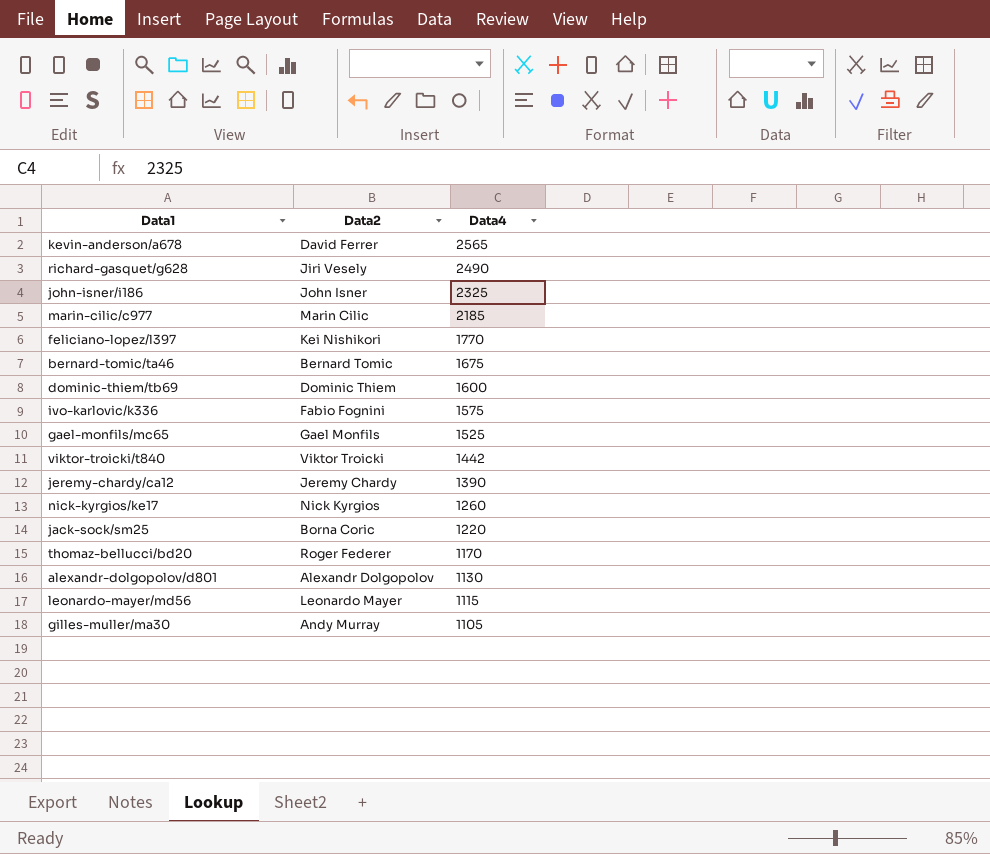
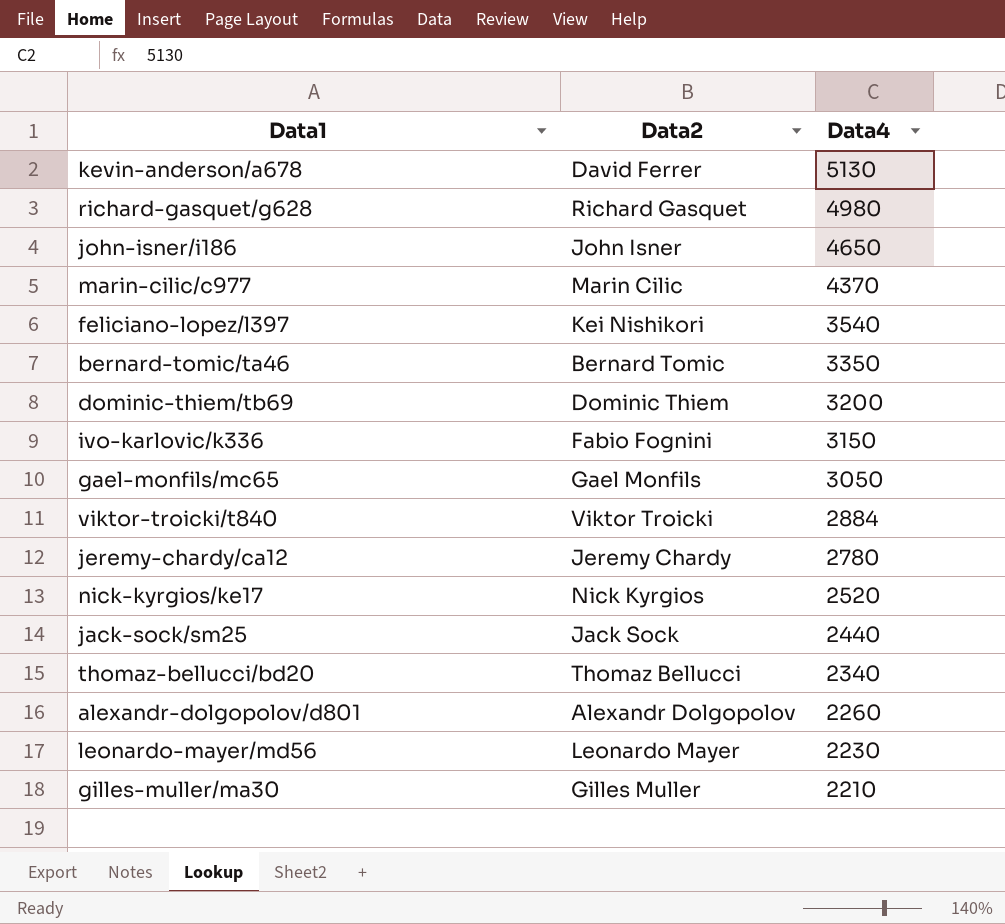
kevin-anderson/a678 | Data4: 2565 -> 5130
richard-gasquet/g628 | Data2: Jiri Vesely -> Richard Gasquet
richard-gasquet/g628 | Data4: 2490 -> 4980
john-isner/i186 | Data4: 2325 -> 4650
marin-cilic/c977 | Data4: 2185 -> 4370
feliciano-lopez/l397 | Data4: 1770 -> 3540
bernard-tomic/ta46 | Data4: 1675 -> 3350
dominic-thiem/tb69 | Data4: 1600 -> 3200
ivo-karlovic/k336 | Data4: 1575 -> 3150
gael-monfils/mc65 | Data4: 1525 -> 3050
viktor-troicki/t840 | Data4: 1442 -> 2884
jeremy-chardy/ca12 | Data4: 1390 -> 2780
nick-kyrgios/ke17 | Data4: 1260 -> 2520
jack-sock/sm25 | Data2: Borna Coric -> Jack Sock
jack-sock/sm25 | Data4: 1220 -> 2440
thomaz-bellucci/bd20 | Data2: Roger Federer -> Thomaz Bellucci
thomaz-bellucci/bd20 | Data4: 1170 -> 2340
alexandr-dolgopolov/d801 | Data4: 1130 -> 2260
leonardo-mayer/md56 | Data4: 1115 -> 2230
gilles-muller/ma30 | Data2: Andy Murray -> Gilles Muller
gilles-muller/ma30 | Data4: 1105 -> 2210

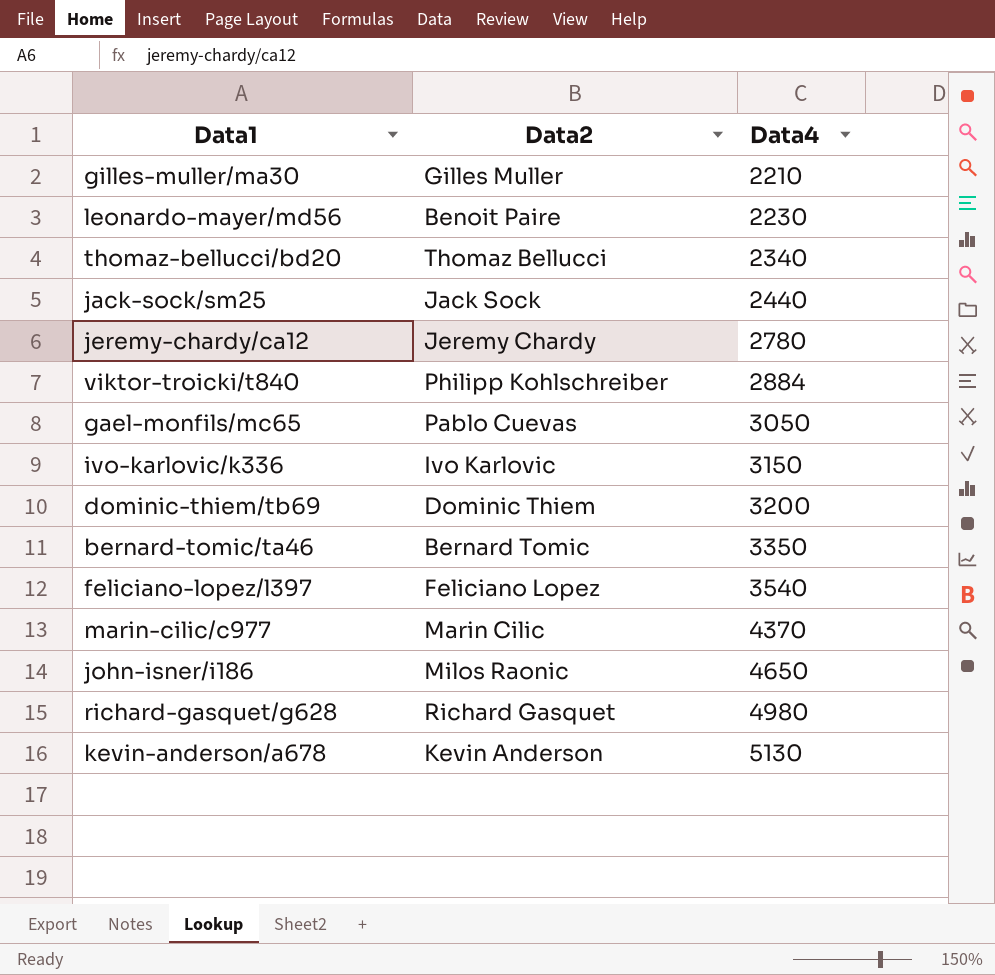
row order: Data4 descending -> Data4 ascending
row nick-kyrgios/ke17: Nick Kyrgios | 2520 -> none
row alexandr-dolgopolov/d801: Alexandr Dolgopolov | 2260 -> none
leonardo-mayer/md56 | Data2: Leonardo Mayer -> Benoit Paire
viktor-troicki/t840 | Data2: Viktor Troicki -> Philipp Kohlschreiber
gael-monfils/mc65 | Data2: Gael Monfils -> Pablo Cuevas
ivo-karlovic/k336 | Data2: Fabio Fognini -> Ivo Karlovic
feliciano-lopez/l397 | Data2: Kei Nishikori -> Feliciano Lopez
john-isner/i186 | Data2: John Isner -> Milos Raonic
kevin-anderson/a678 | Data2: David Ferrer -> Kevin Anderson

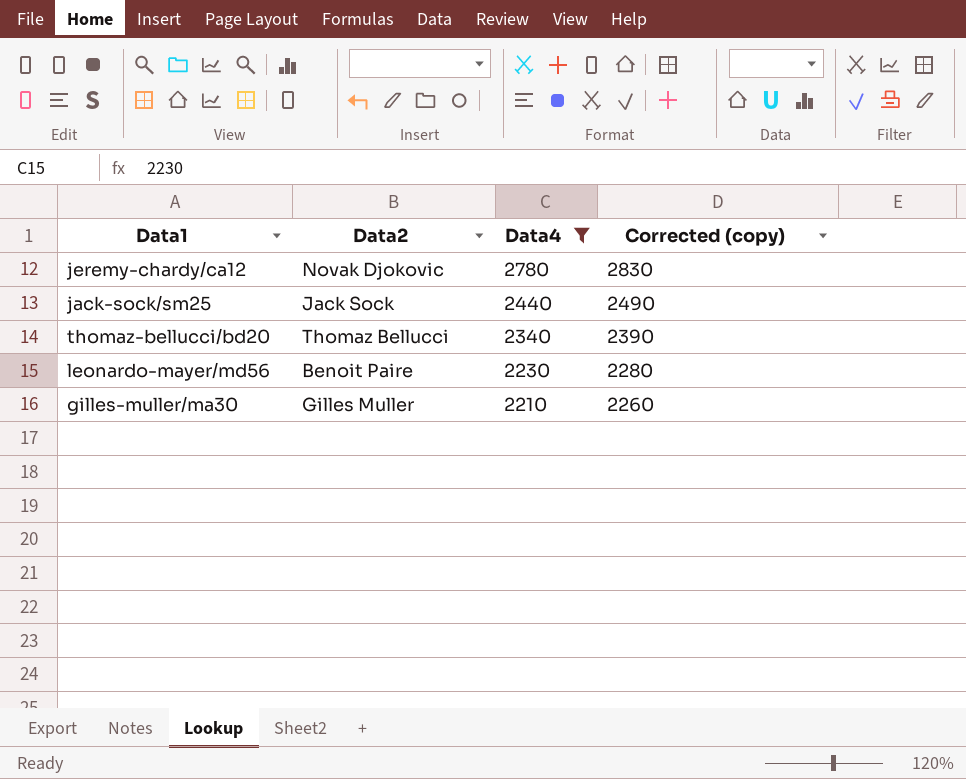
filter: none -> Data4 <= 2780
row order: Data4 ascending -> Data4 descending
column Corrected (copy) | formula: none -> [Data4] + 50
jeremy-chardy/ca12 | Data2: Jeremy Chardy -> Novak Djokovic

